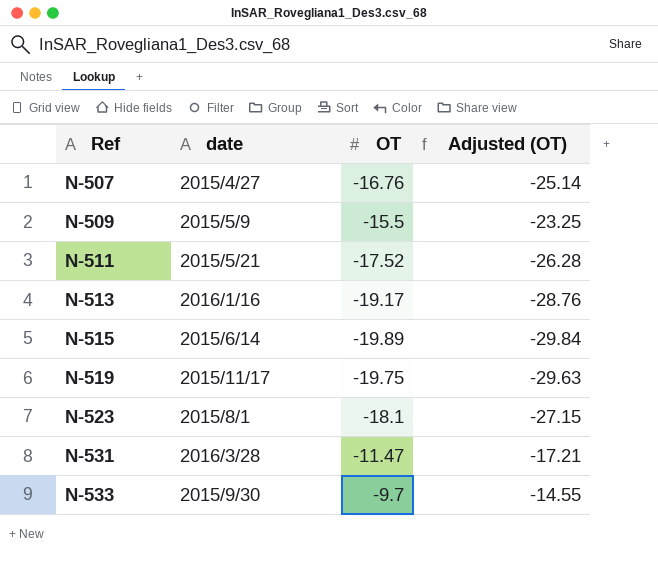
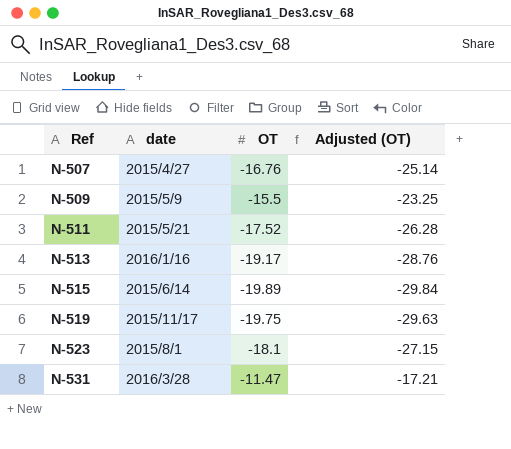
row N-533: 2015/9/30 | -9.7 | -14.55 -> none

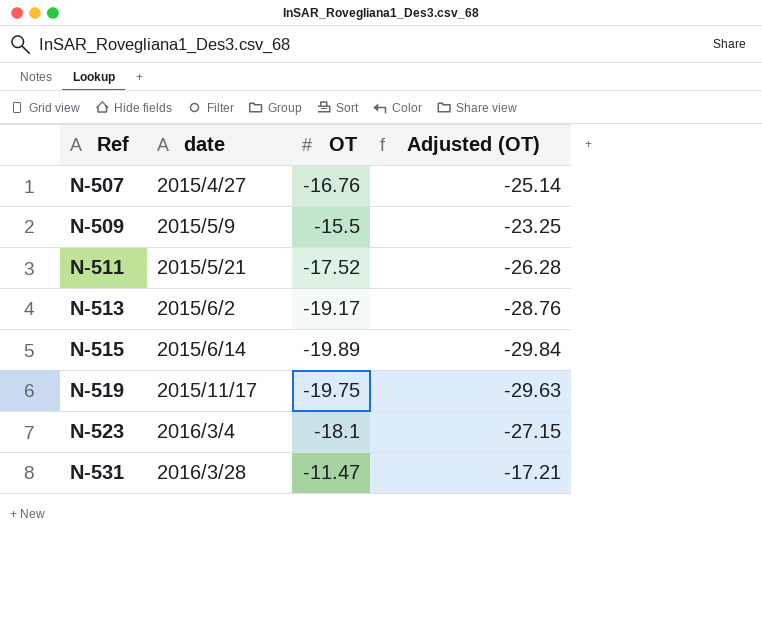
N-513 | date: 2016/1/16 -> 2015/6/2
N-523 | date: 2015/8/1 -> 2016/3/4

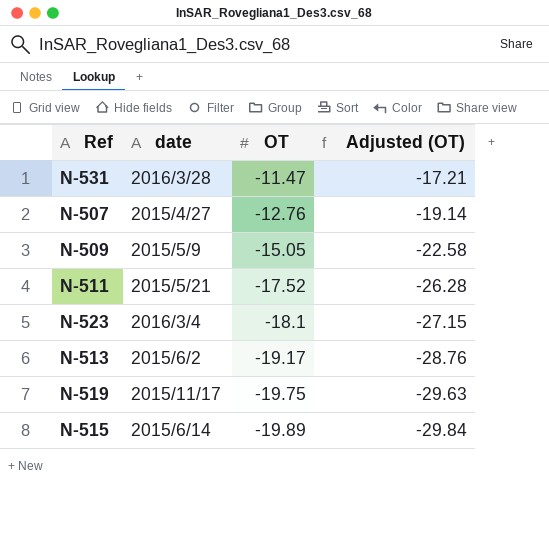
row order: Ref ascending -> OT descending
N-507 | OT: -16.76 -> -12.76
N-507 | Adjusted (OT): -25.14 -> -19.14
N-509 | OT: -15.5 -> -15.05
N-509 | Adjusted (OT): -23.25 -> -22.58

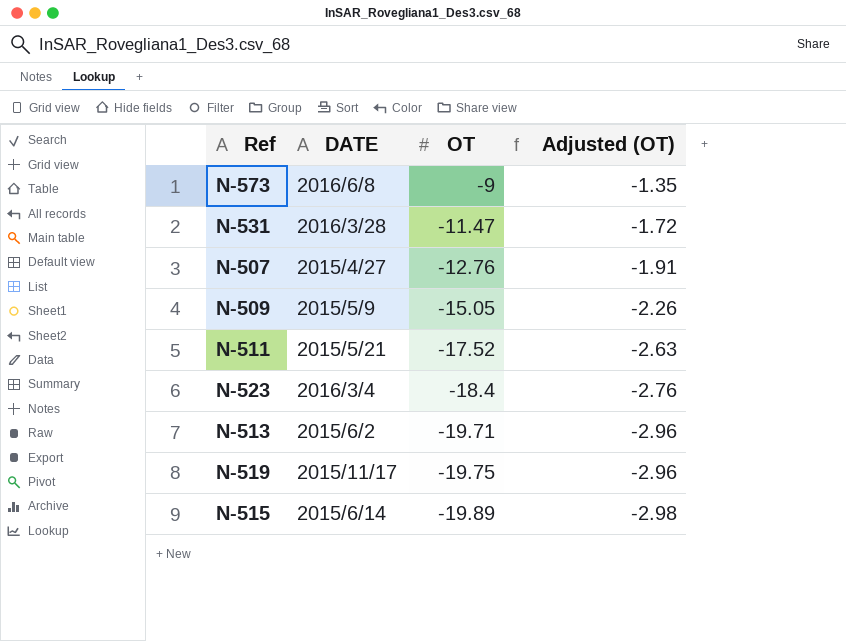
column name: date -> DATE
column Adjusted (OT) | formula: [OT] * 1.5 -> [OT] * 0.15
row N-573: none -> 2016/6/8 | -9 | -1.35
N-523 | OT: -18.1 -> -18.4
N-513 | OT: -19.17 -> -19.71

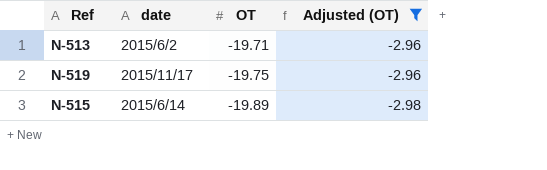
filter: none -> Adjusted (OT) <= -2.96
column name: DATE -> date

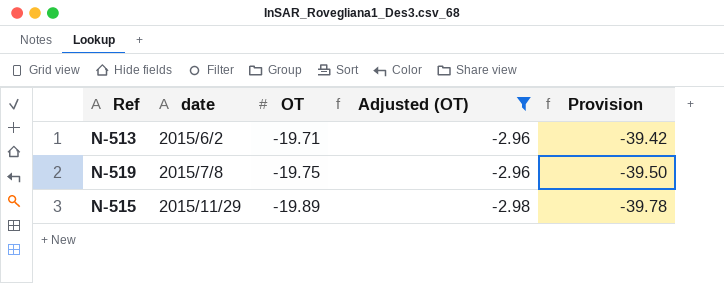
column Provision | formula: none -> [OT] * 2
N-519 | date: 2015/11/17 -> 2015/7/8
N-515 | date: 2015/6/14 -> 2015/11/29

